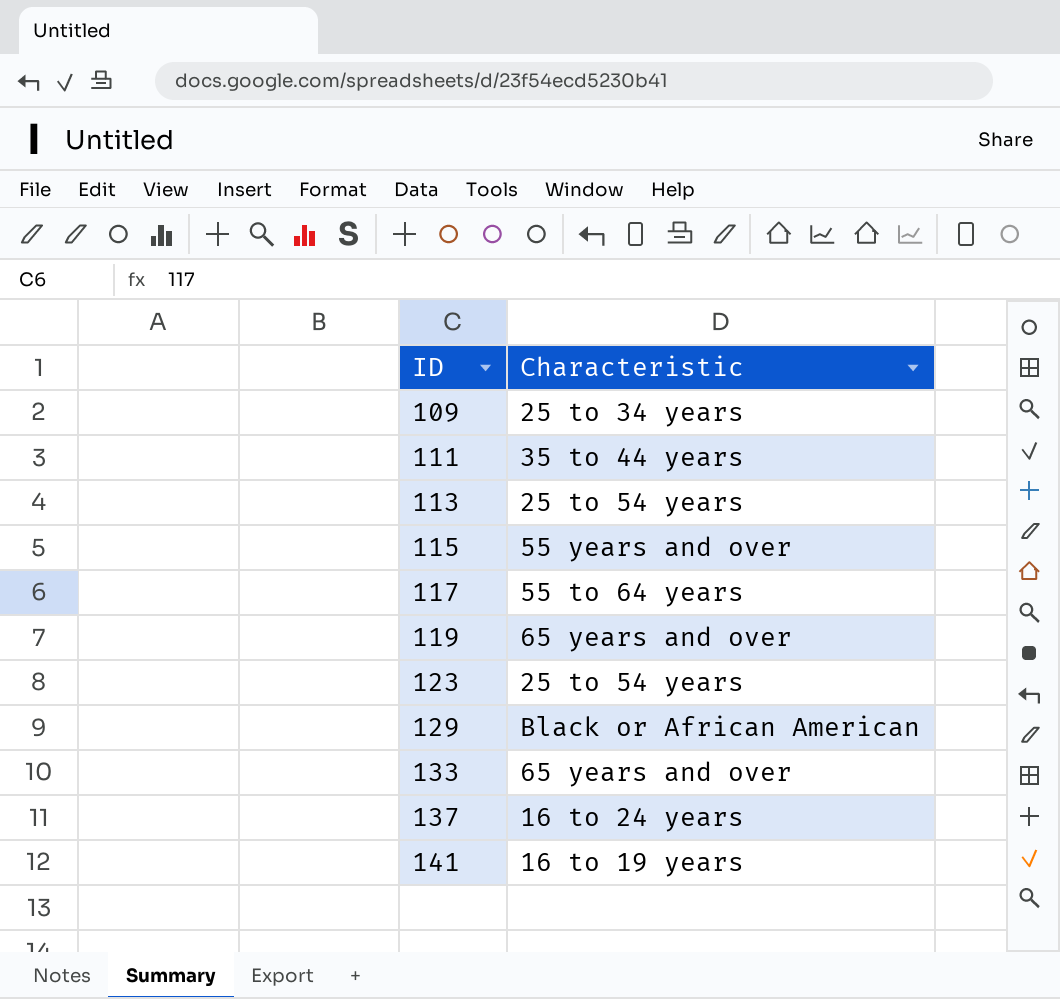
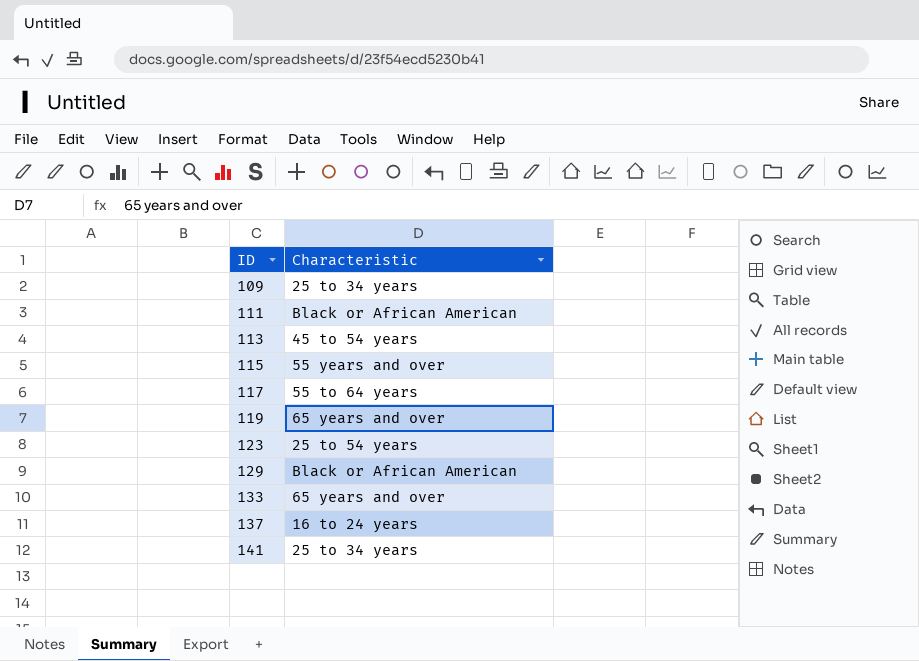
111 | Characteristic: 35 to 44 years -> Black or African American
113 | Characteristic: 25 to 54 years -> 45 to 54 years
141 | Characteristic: 16 to 19 years -> 25 to 34 years

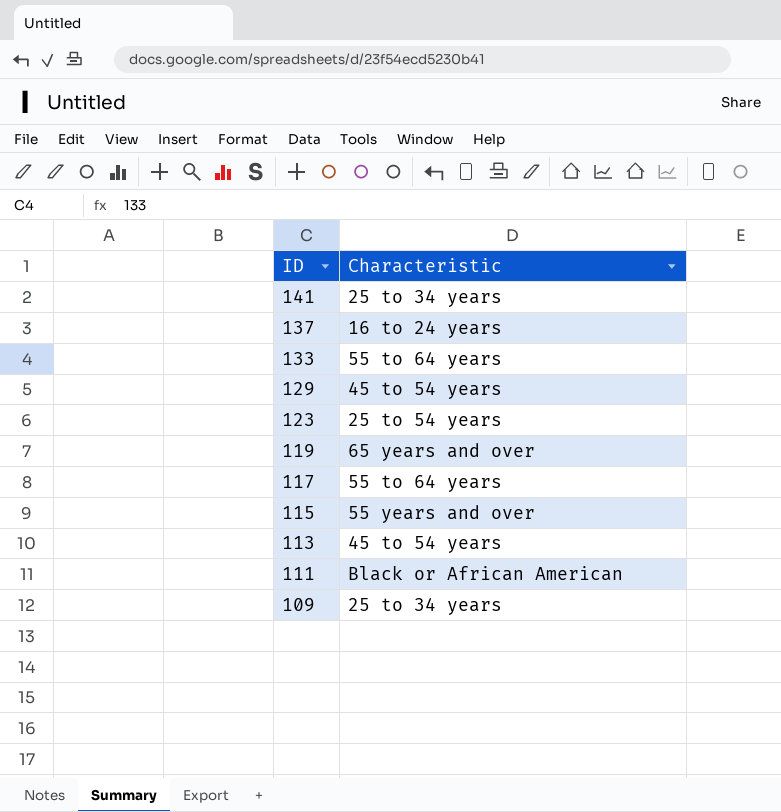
row order: ID ascending -> ID descending
133 | Characteristic: 65 years and over -> 55 to 64 years
129 | Characteristic: Black or African American -> 45 to 54 years

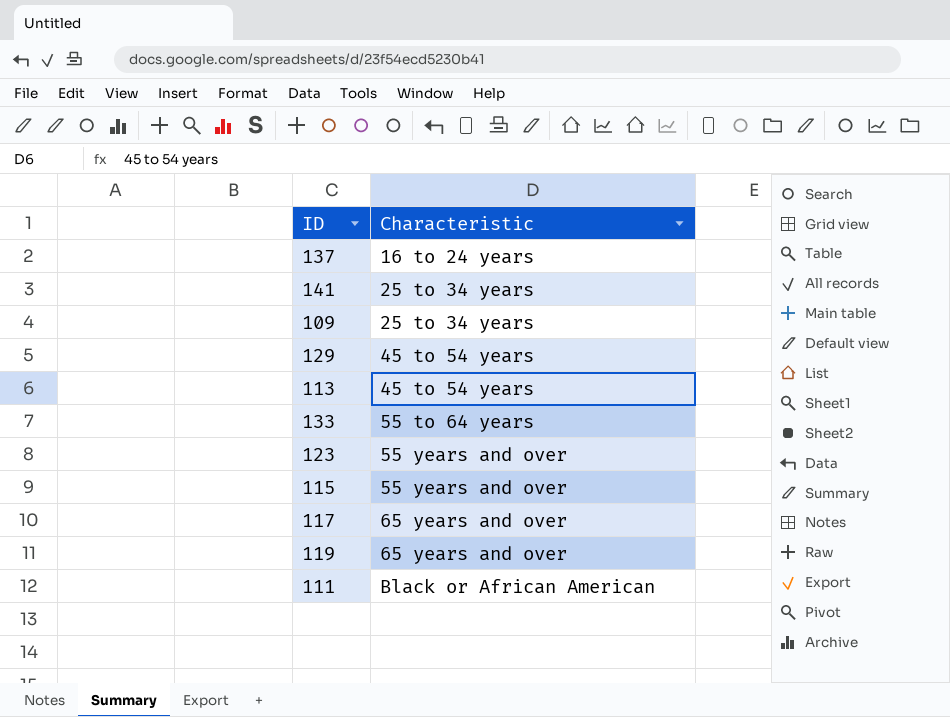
row order: ID descending -> Characteristic ascending
123 | Characteristic: 25 to 54 years -> 55 years and over
117 | Characteristic: 55 to 64 years -> 65 years and over

